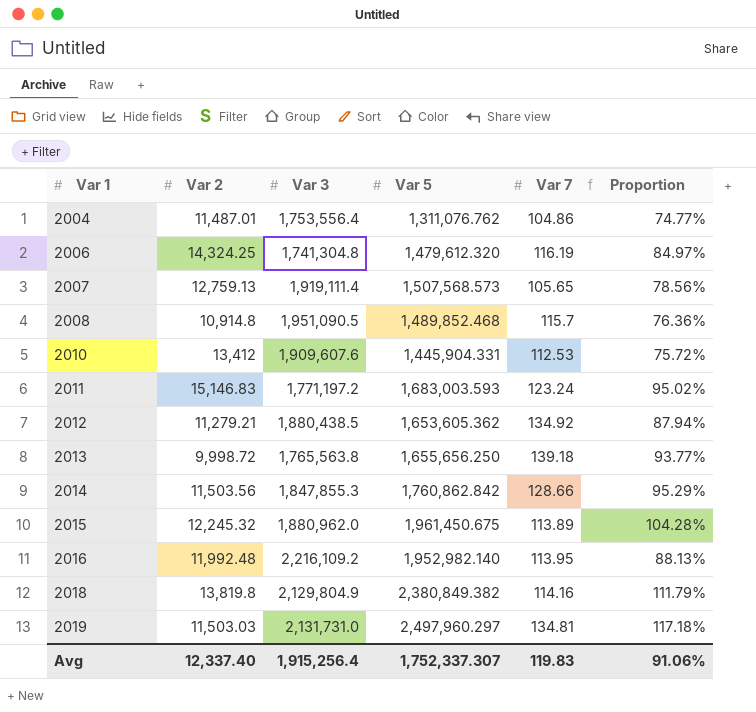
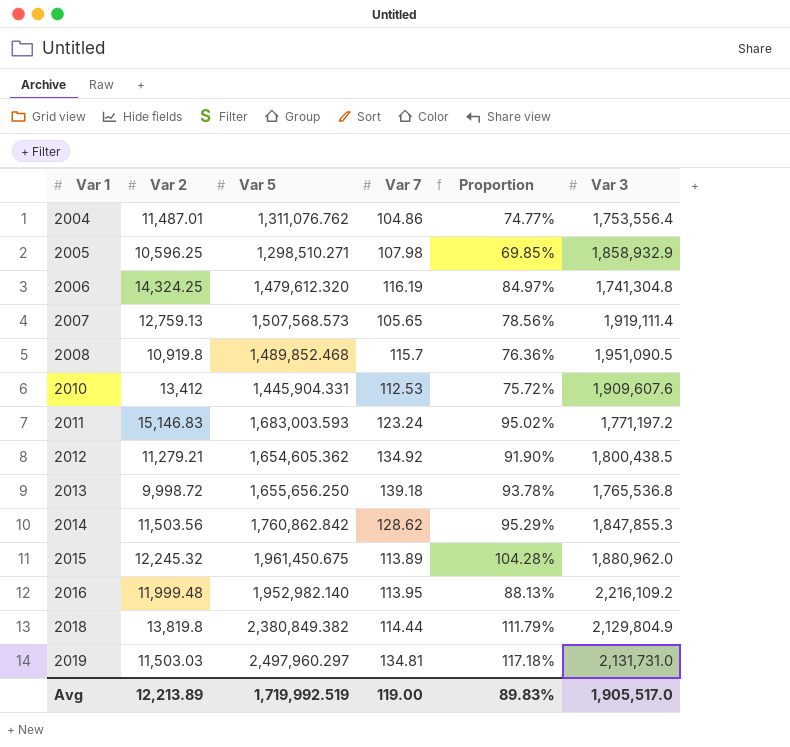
column Var 3 | position: 3 -> 6
row 2005: none -> 10,596.25 | 1,298,510.271 | 107.98 | 69.85% | 1,858,932.9
2008 | Var 2: 10,914.8 -> 10,919.8
2012 | Var 5: 1,653,605.362 -> 1,654,605.362
2012 | Proportion: 87.94% -> 91.90%
2012 | Var 3: 1,880,438.5 -> 1,800,438.5
2013 | Proportion: 93.77% -> 93.78%
2013 | Var 3: 1,765,563.8 -> 1,765,536.8
2014 | Var 7: 128.66 -> 128.62
2016 | Var 2: 11,992.48 -> 11,999.48
2018 | Var 7: 114.16 -> 114.44
Avg | Var 2: 12,337.40 -> 12,213.89
Avg | Var 5: 1,752,337.307 -> 1,719,992.519
Avg | Var 7: 119.83 -> 119.00
Avg | Proportion: 91.06% -> 89.83%
Avg | Var 3: 1,915,256.4 -> 1,905,517.0

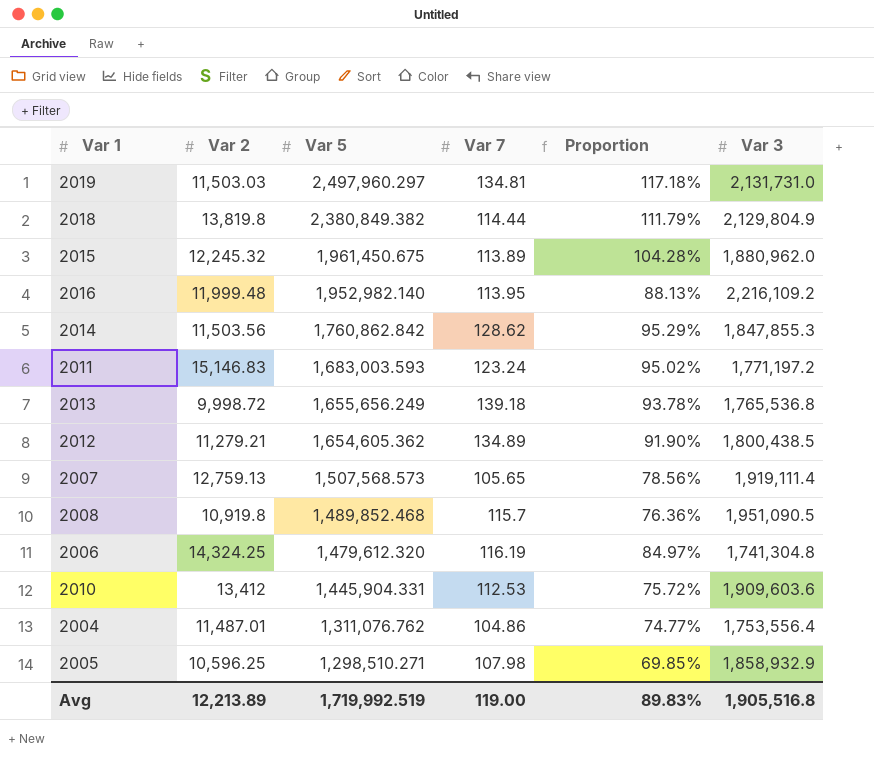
row order: Var 1 ascending -> Var 5 descending
2013 | Var 5: 1,655,656.250 -> 1,655,656.249
2012 | Var 7: 134.92 -> 134.89
2010 | Var 3: 1,909,607.6 -> 1,909,603.6
Avg | Var 3: 1,905,517.0 -> 1,905,516.8

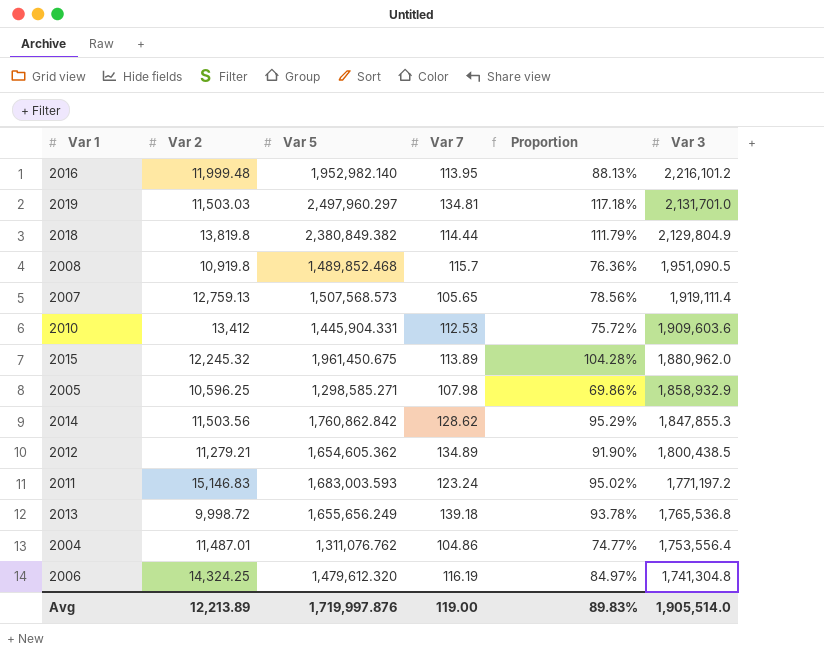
row order: Var 5 descending -> Var 3 descending
2016 | Var 3: 2,216,109.2 -> 2,216,101.2
2019 | Var 3: 2,131,731.0 -> 2,131,701.0
2005 | Var 5: 1,298,510.271 -> 1,298,585.271
2005 | Proportion: 69.85% -> 69.86%
Avg | Var 5: 1,719,992.519 -> 1,719,997.876
Avg | Var 3: 1,905,516.8 -> 1,905,514.0

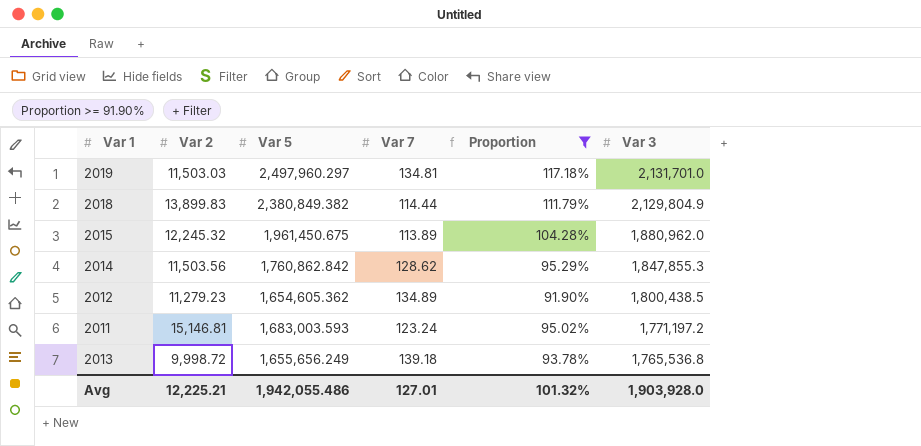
filter: none -> Proportion >= 91.90%
2018 | Var 2: 13,819.8 -> 13,899.83
2012 | Var 2: 11,279.21 -> 11,279.23
2011 | Var 2: 15,146.83 -> 15,146.81
Avg | Var 2: 12,213.89 -> 12,225.21
Avg | Var 5: 1,719,997.876 -> 1,942,055.486
Avg | Var 7: 119.00 -> 127.01
Avg | Proportion: 89.83% -> 101.32%
Avg | Var 3: 1,905,514.0 -> 1,903,928.0

